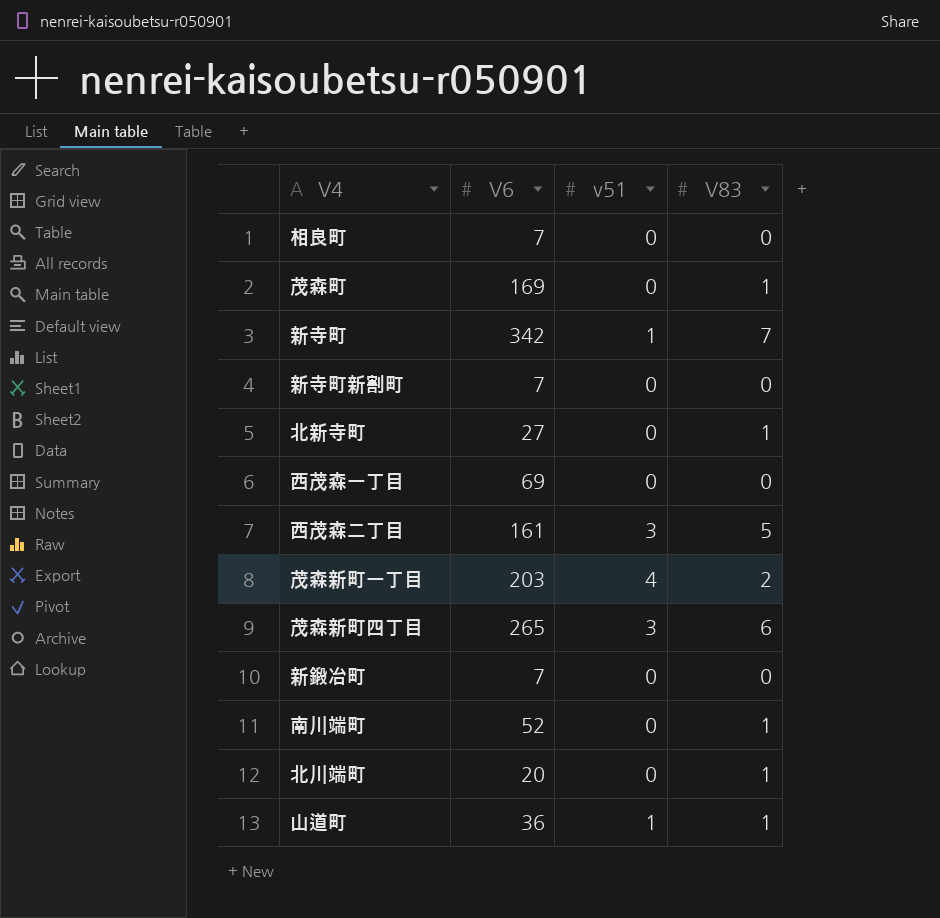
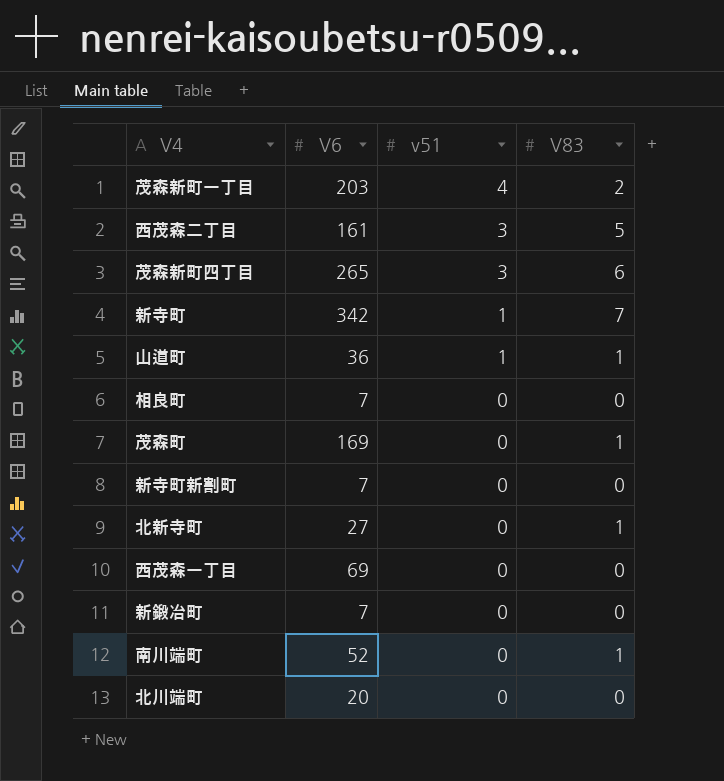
row order: none -> v51 descending
北川端町 | V83: 1 -> 0

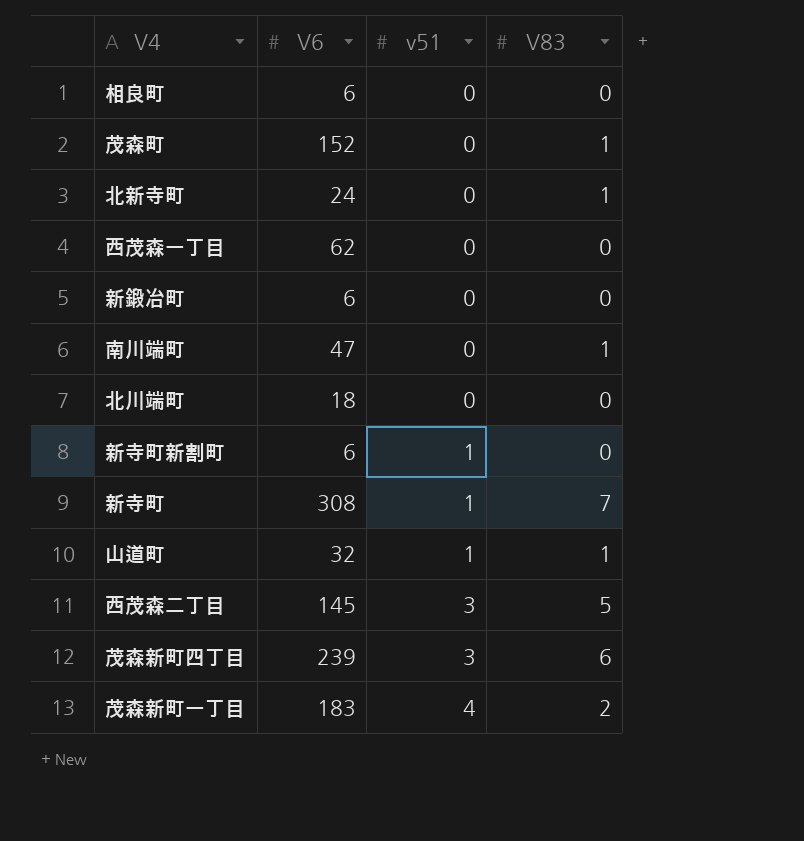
row order: v51 descending -> v51 ascending
相良町 | V6: 7 -> 6
茂森町 | V6: 169 -> 152
北新寺町 | V6: 27 -> 24
西茂森一丁目 | V6: 69 -> 62
新鍛冶町 | V6: 7 -> 6
南川端町 | V6: 52 -> 47
北川端町 | V6: 20 -> 18
新寺町新割町 | V6: 7 -> 6
新寺町新割町 | v51: 0 -> 1
新寺町 | V6: 342 -> 308
山道町 | V6: 36 -> 32
西茂森二丁目 | V6: 161 -> 145
茂森新町四丁目 | V6: 265 -> 239
茂森新町一丁目 | V6: 203 -> 183

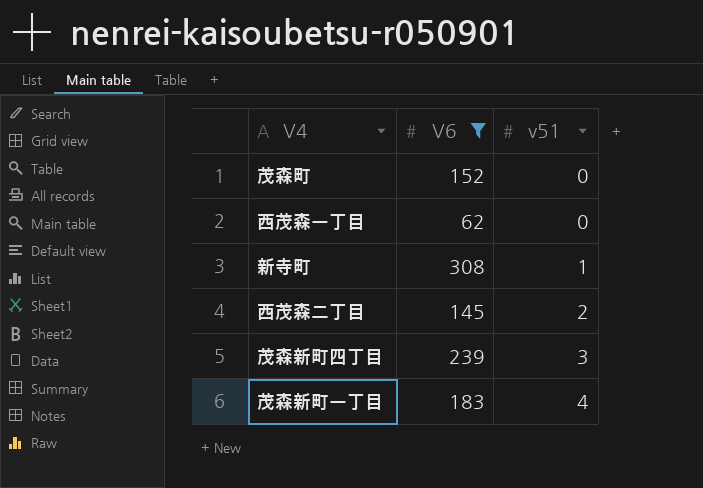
filter: none -> V6 >= 62
column V83 | position: 4 -> none
西茂森二丁目 | v51: 3 -> 2

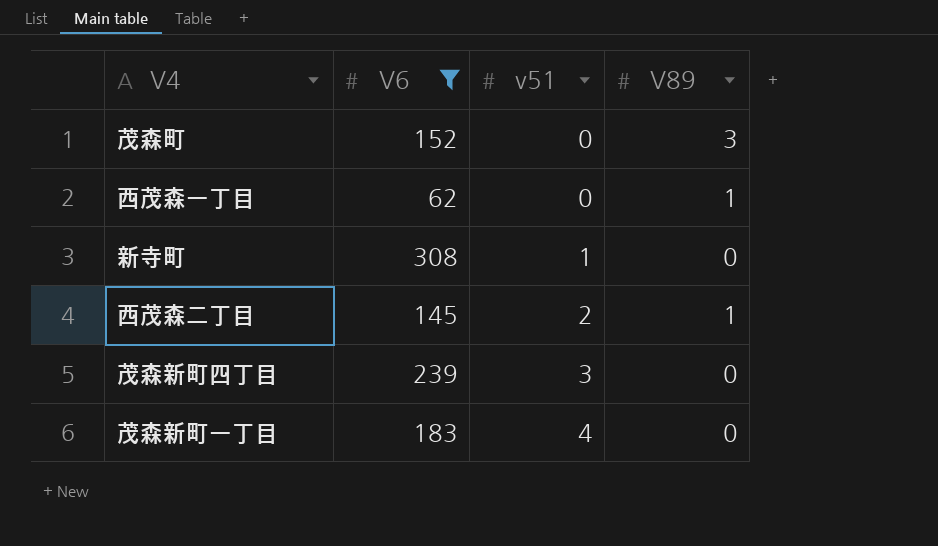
column V89 | position: none -> 4

